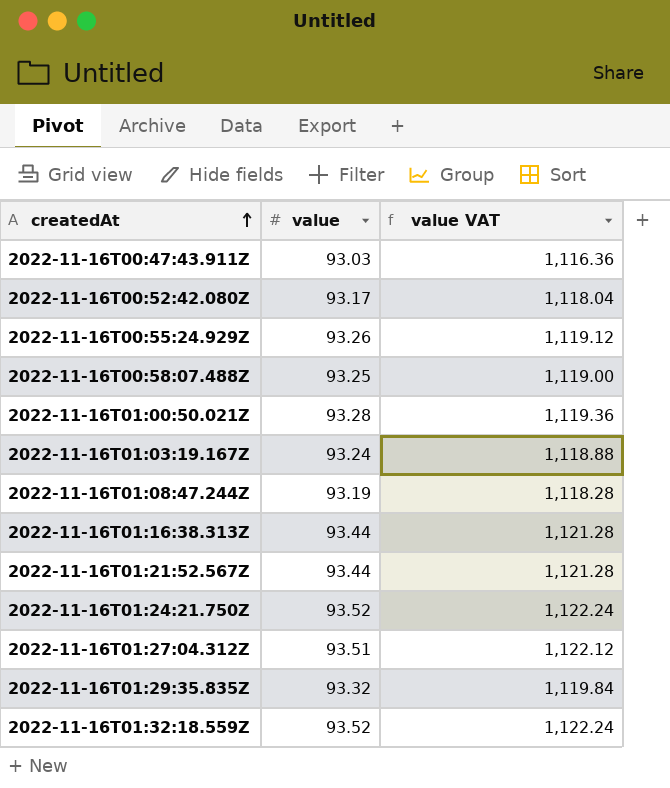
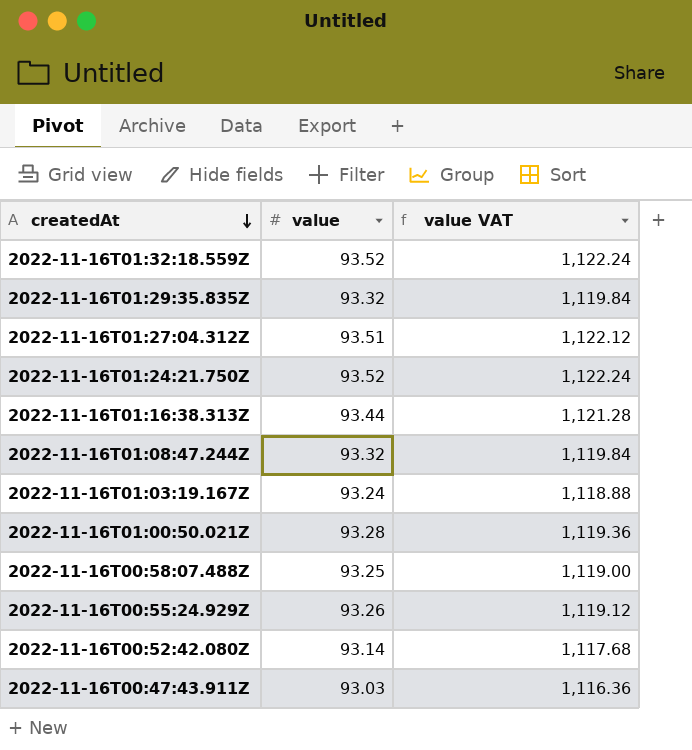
row order: createdAt ascending -> createdAt descending
row 2022-11-16T01:21:52.567Z: 93.44 | 1,121.28 -> none
2022-11-16T01:08:47.244Z | value: 93.19 -> 93.32
2022-11-16T01:08:47.244Z | value VAT: 1,118.28 -> 1,119.84
2022-11-16T00:52:42.080Z | value: 93.17 -> 93.14
2022-11-16T00:52:42.080Z | value VAT: 1,118.04 -> 1,117.68

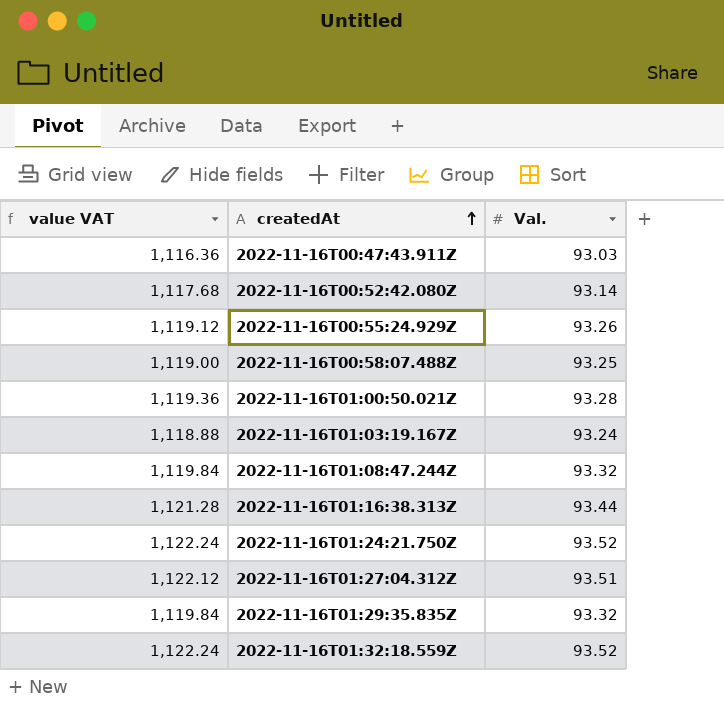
row order: createdAt descending -> createdAt ascending
column value VAT | position: 3 -> 1
column name: value -> Val.

